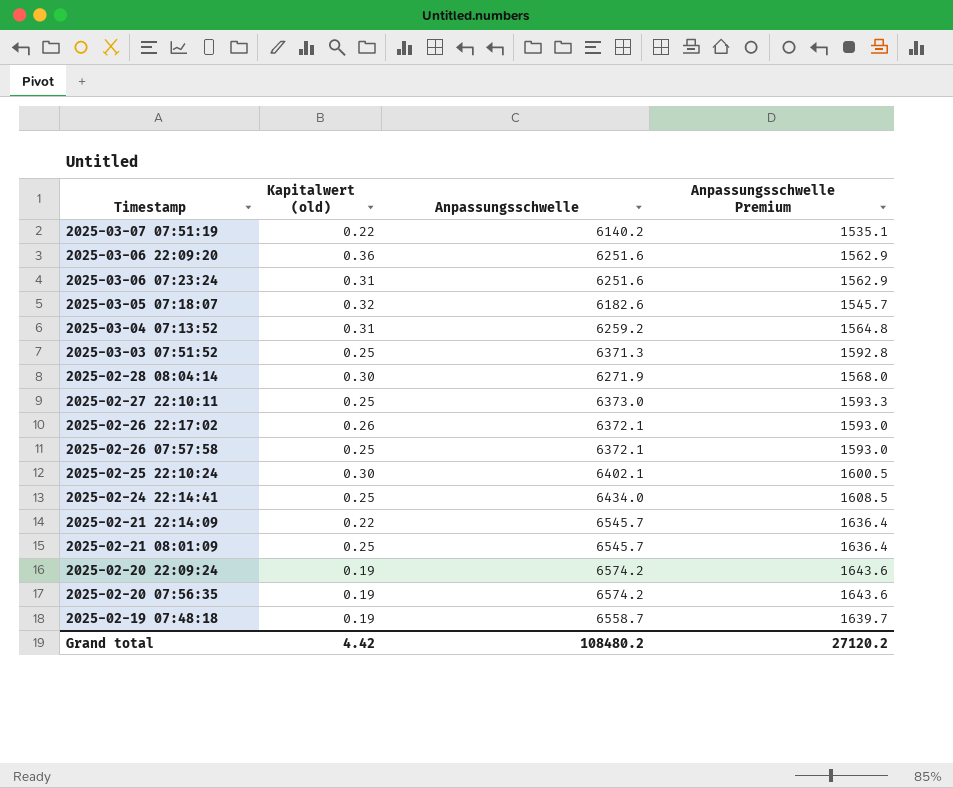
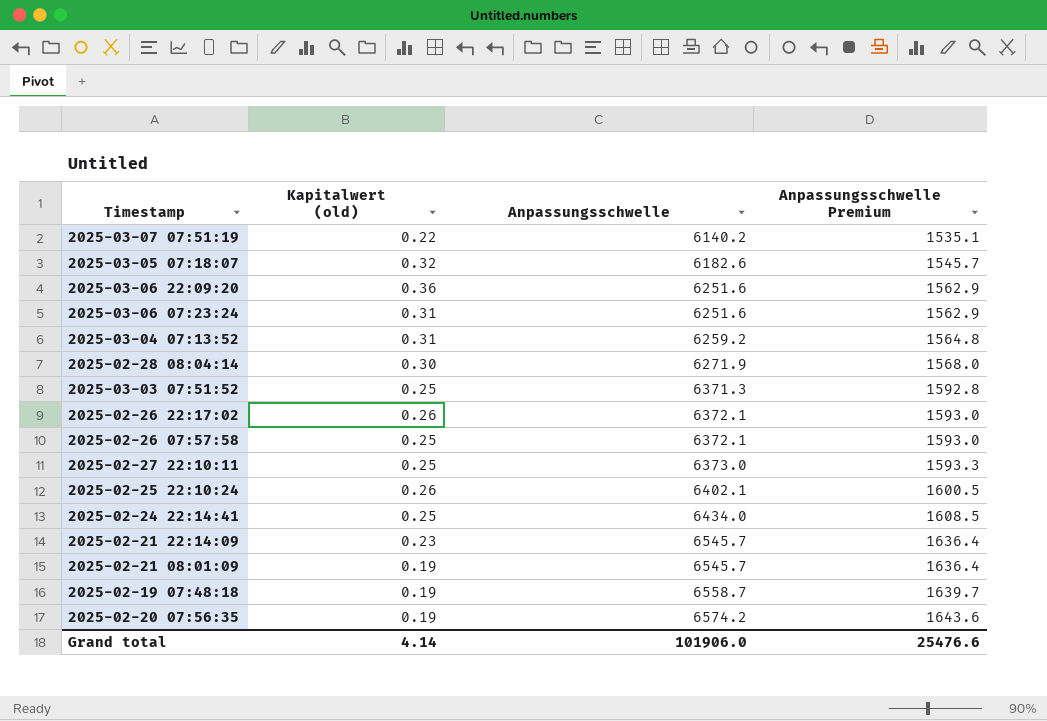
row order: Timestamp descending -> Anpassungsschwelle ascending
row 2025-02-20 22:09:24: 0.19 | 6574.2 | 1643.6 -> none
2025-02-25 22:10:24 | Kapitalwert (old): 0.30 -> 0.26
2025-02-21 22:14:09 | Kapitalwert (old): 0.22 -> 0.23
2025-02-21 08:01:09 | Kapitalwert (old): 0.25 -> 0.19
Grand total | Kapitalwert (old): 4.42 -> 4.14
Grand total | Anpassungsschwelle: 108480.2 -> 101906.0
Grand total | Anpassungsschwelle Premium: 27120.2 -> 25476.6

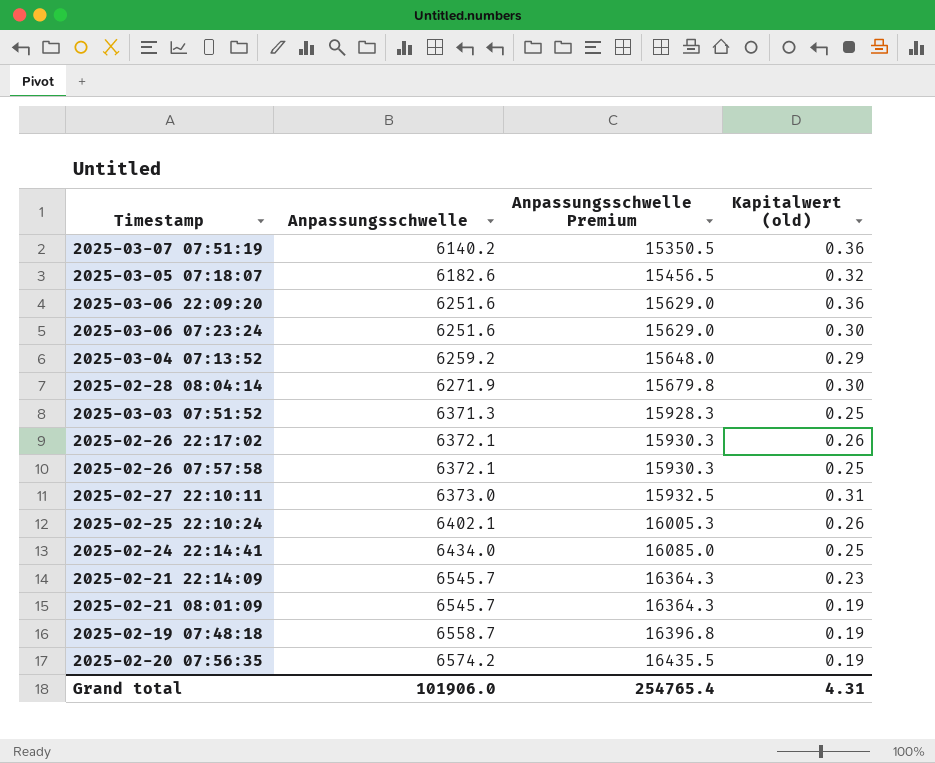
column Anpassungsschwelle Premium | formula: [Anpassungsschwelle] * 0.25 -> [Anpassungsschwelle] * 2.5
column Kapitalwert (old) | position: 2 -> 4
2025-03-07 07:51:19 | Kapitalwert (old): 0.22 -> 0.36
2025-03-06 07:23:24 | Kapitalwert (old): 0.31 -> 0.30
2025-03-04 07:13:52 | Kapitalwert (old): 0.31 -> 0.29
2025-02-27 22:10:11 | Kapitalwert (old): 0.25 -> 0.31
Grand total | Anpassungsschwelle Premium: 25476.6 -> 254765.4
Grand total | Kapitalwert (old): 4.14 -> 4.31

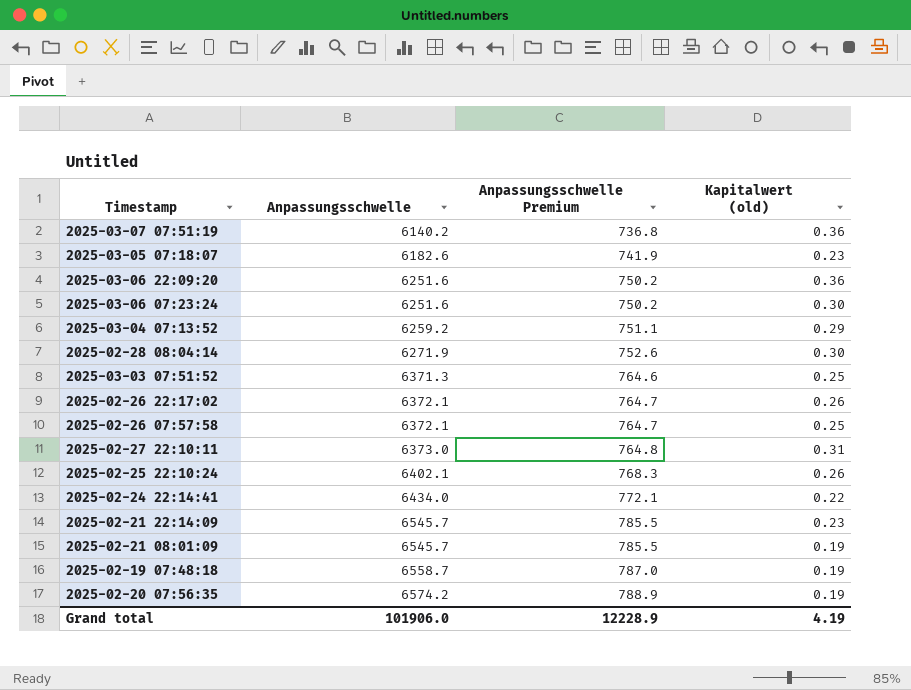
column Anpassungsschwelle Premium | formula: [Anpassungsschwelle] * 2.5 -> [Anpassungsschwelle] * 0.12
2025-03-05 07:18:07 | Kapitalwert (old): 0.32 -> 0.23
2025-02-24 22:14:41 | Kapitalwert (old): 0.25 -> 0.22
Grand total | Anpassungsschwelle Premium: 254765.4 -> 12228.9
Grand total | Kapitalwert (old): 4.31 -> 4.19

